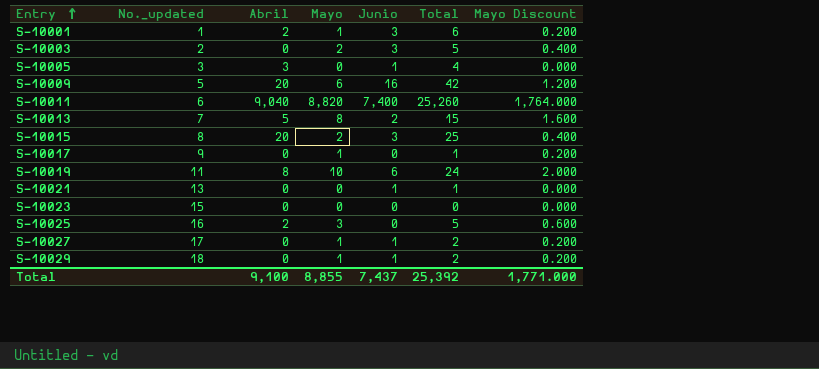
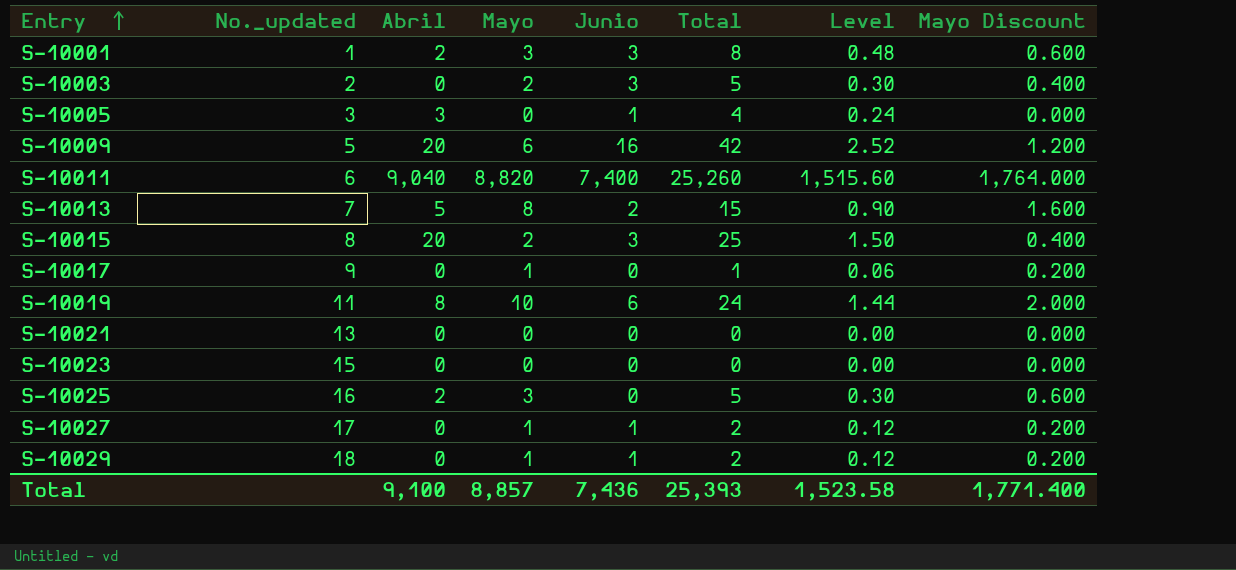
column Level | formula: none -> [Total] * 0.06
S-10001 | Mayo: 1 -> 3
S-10001 | Total: 6 -> 8
S-10001 | Mayo Discount: 0.200 -> 0.600
S-10021 | Junio: 1 -> 0
S-10021 | Total: 1 -> 0
Total | Mayo: 8,855 -> 8,857
Total | Junio: 7,437 -> 7,436
Total | Total: 25,392 -> 25,393
Total | Mayo Discount: 1,771.000 -> 1,771.400

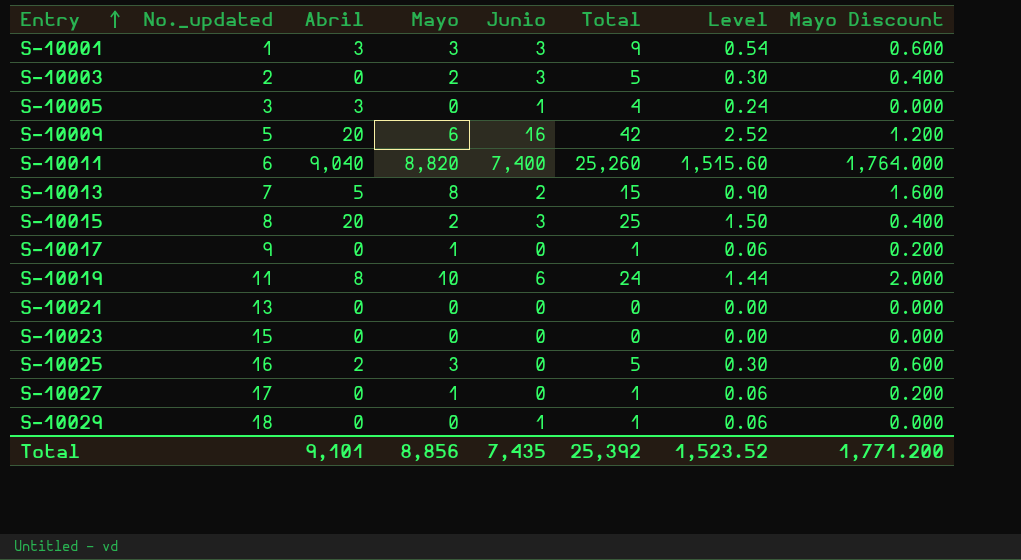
S-10001 | Abril: 2 -> 3
S-10001 | Total: 8 -> 9
S-10001 | Level: 0.48 -> 0.54
S-10027 | Junio: 1 -> 0
S-10027 | Total: 2 -> 1
S-10027 | Level: 0.12 -> 0.06
S-10029 | Mayo: 1 -> 0
S-10029 | Total: 2 -> 1
S-10029 | Level: 0.12 -> 0.06
S-10029 | Mayo Discount: 0.200 -> 0.000
Total | Abril: 9,100 -> 9,101
Total | Mayo: 8,857 -> 8,856
Total | Junio: 7,436 -> 7,435
Total | Total: 25,393 -> 25,392
Total | Level: 1,523.58 -> 1,523.52
Total | Mayo Discount: 1,771.400 -> 1,771.200

